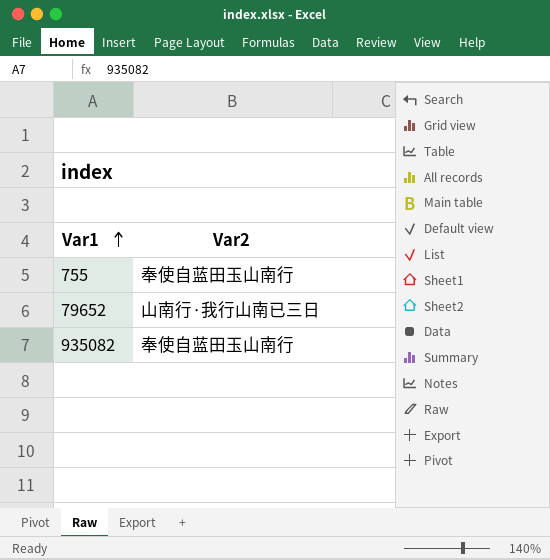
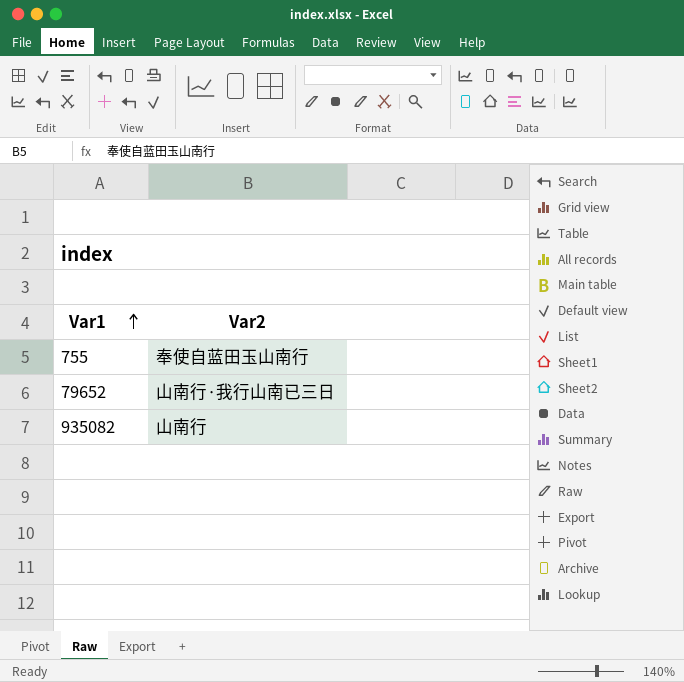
935082 | Var2: 奉使自蓝田玉山南行 -> 山南行

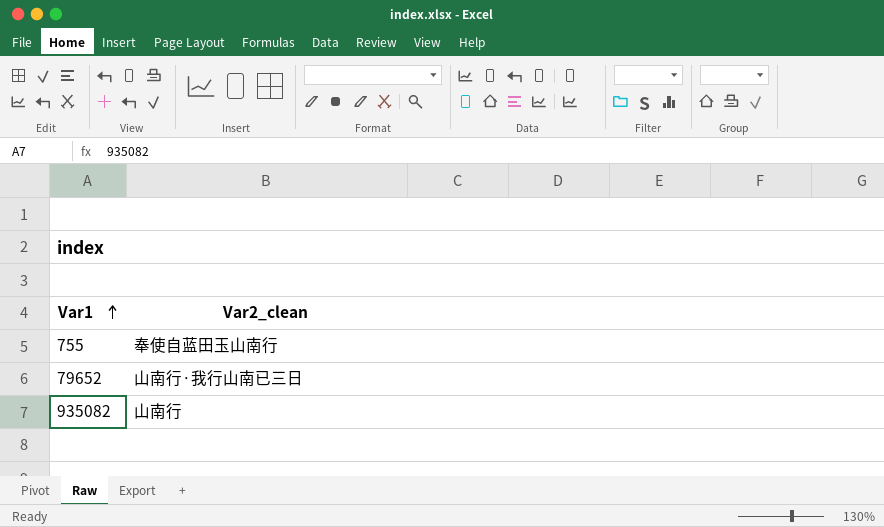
column name: Var2 -> Var2_clean

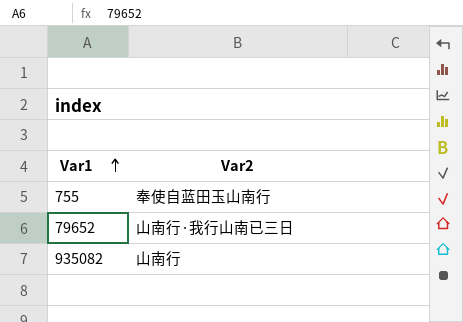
column name: Var2_clean -> Var2

